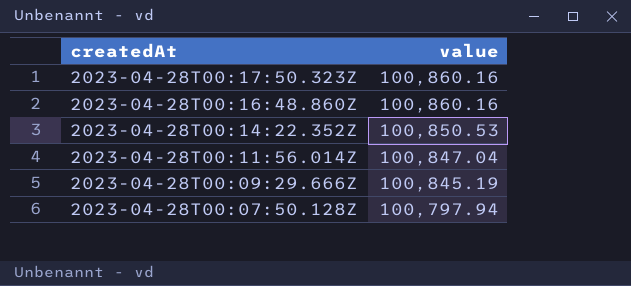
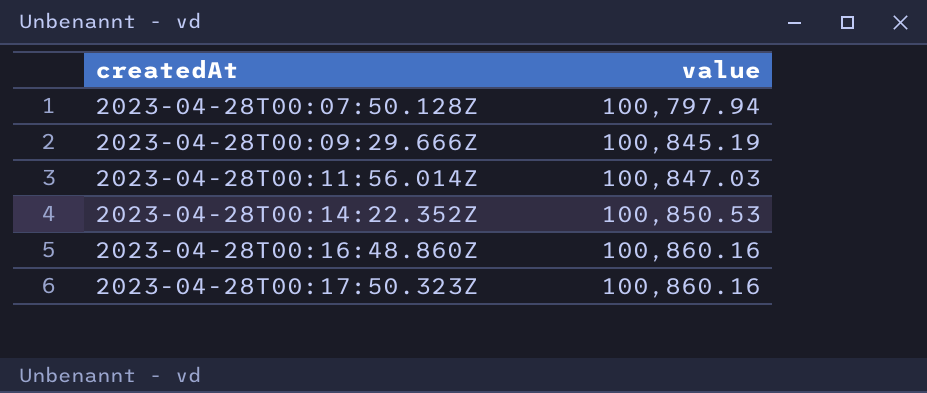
row order: createdAt descending -> createdAt ascending
2023-04-28T00:11:56.014Z | value: 100,847.04 -> 100,847.03

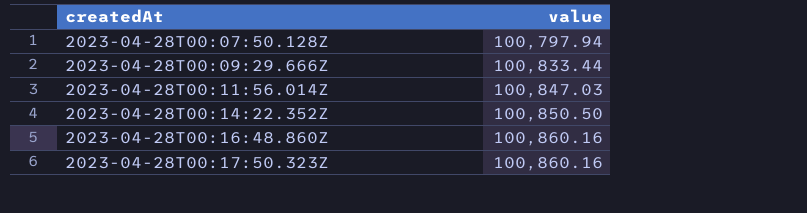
2023-04-28T00:09:29.666Z | value: 100,845.19 -> 100,833.44
2023-04-28T00:14:22.352Z | value: 100,850.53 -> 100,850.50

